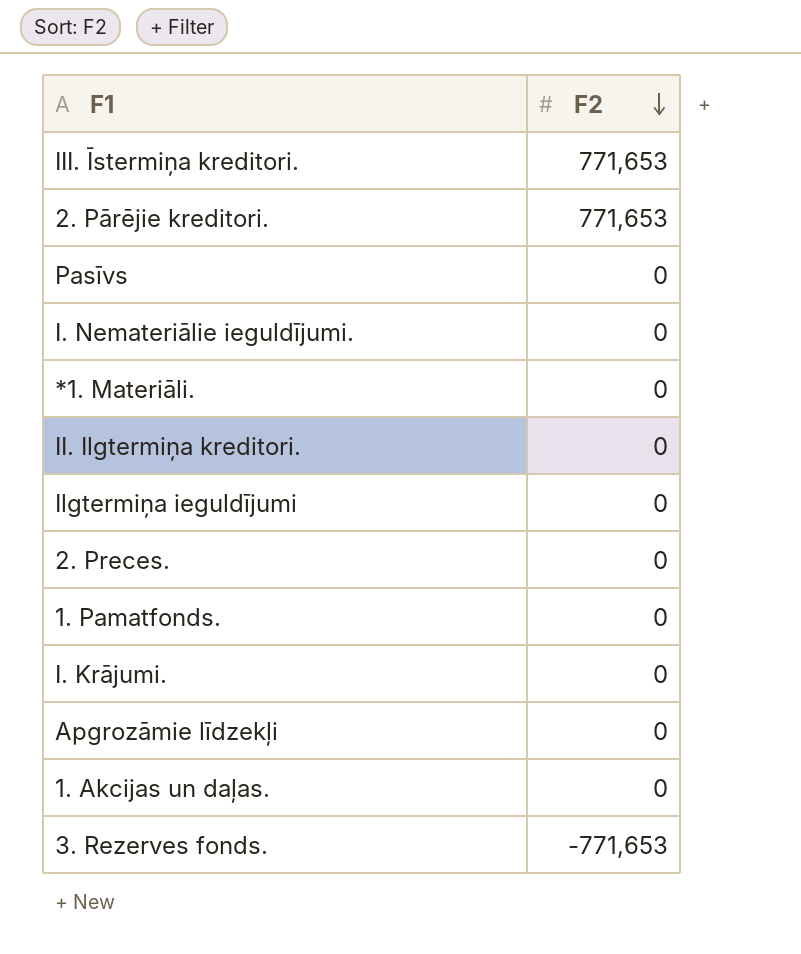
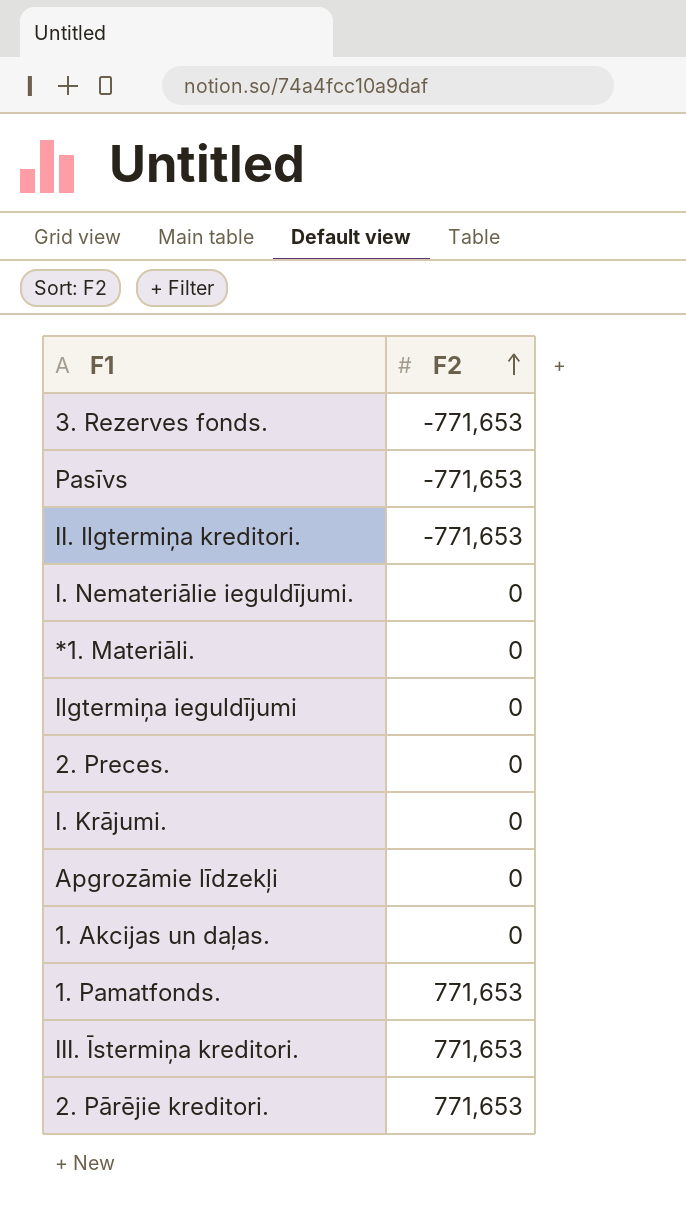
row order: F2 descending -> F2 ascending
Pasīvs | F2: 0 -> -771,653
II. Ilgtermiņa kreditori. | F2: 0 -> -771,653
1. Pamatfonds. | F2: 0 -> 771,653

